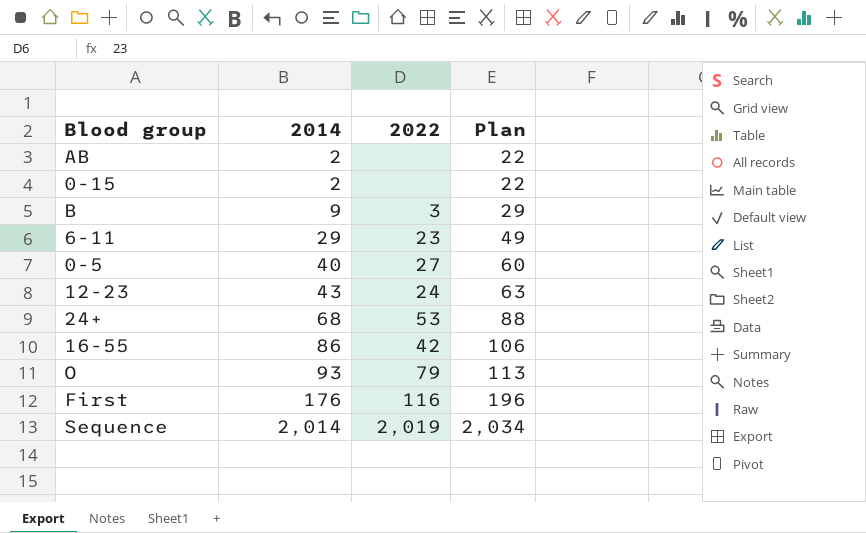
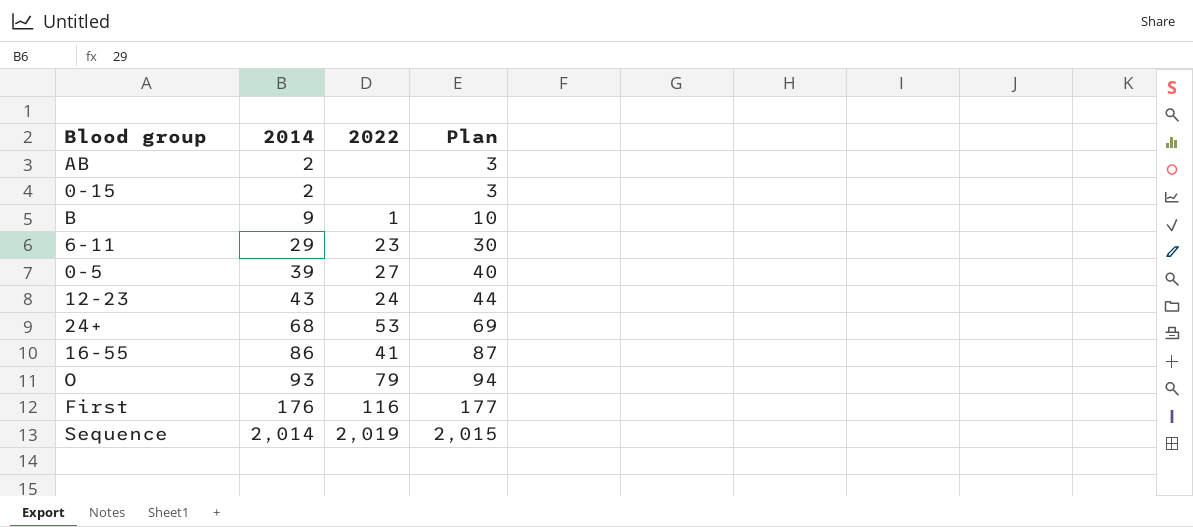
column Plan | formula: [2014] + 20 -> [2014] + 1
B | 2022: 3 -> 1
0-5 | 2014: 40 -> 39
16-55 | 2022: 42 -> 41

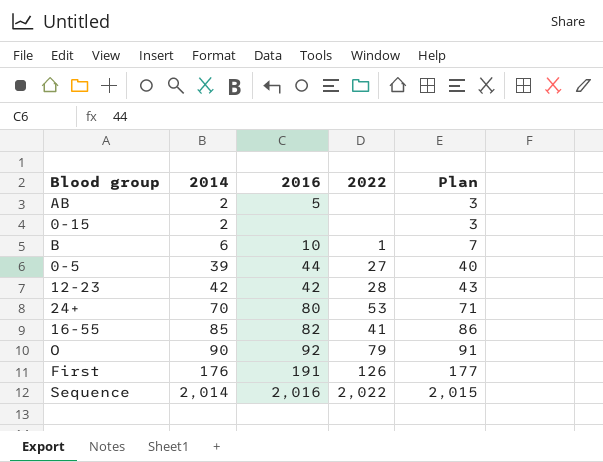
column 2016 | position: none -> 3
row 6-11: 29 | 23 | 30 -> none
B | 2014: 9 -> 6
B | Plan: 10 -> 7
12-23 | 2014: 43 -> 42
12-23 | 2022: 24 -> 28
12-23 | Plan: 44 -> 43
24+ | 2014: 68 -> 70
24+ | Plan: 69 -> 71
16-55 | 2014: 86 -> 85
16-55 | Plan: 87 -> 86
O | 2014: 93 -> 90
O | Plan: 94 -> 91
First | 2022: 116 -> 126
Sequence | 2022: 2,019 -> 2,022

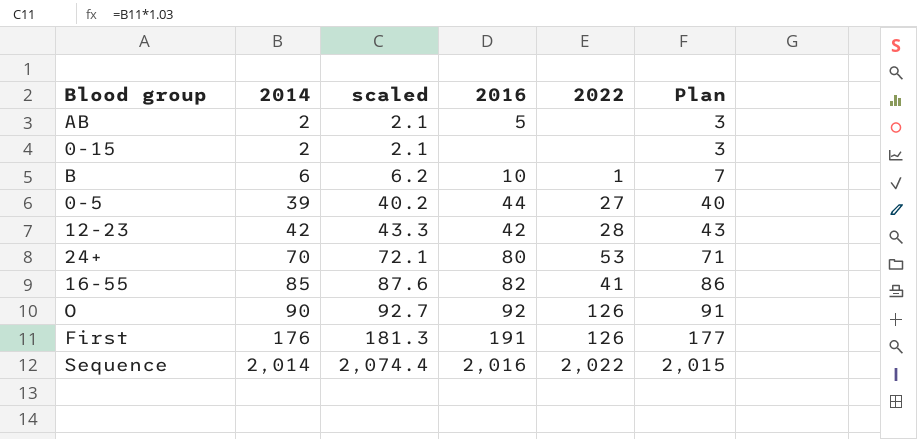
column scaled | formula: none -> [2014] * 1.03
O | 2022: 79 -> 126

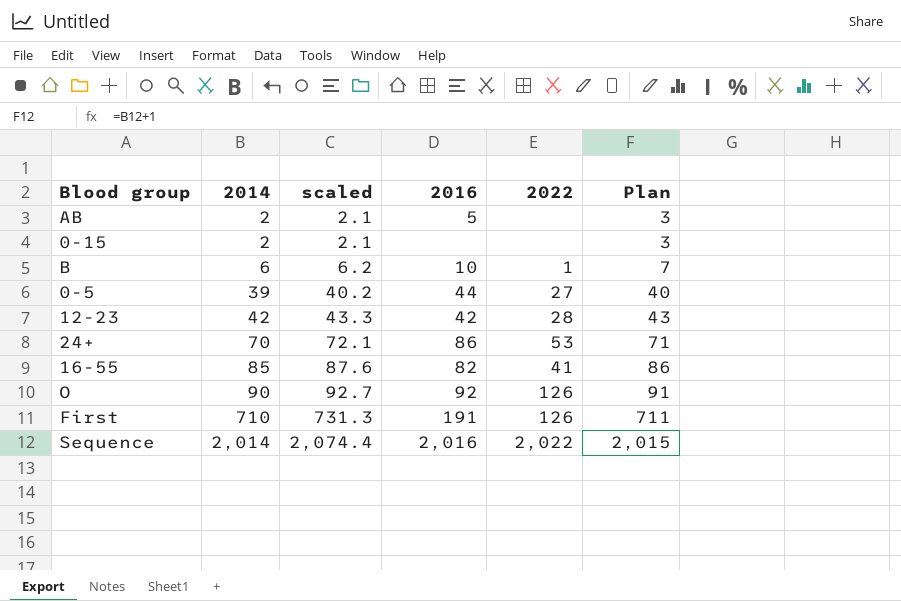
24+ | 2016: 80 -> 86
First | 2014: 176 -> 710
First | scaled: 181.3 -> 731.3
First | Plan: 177 -> 711

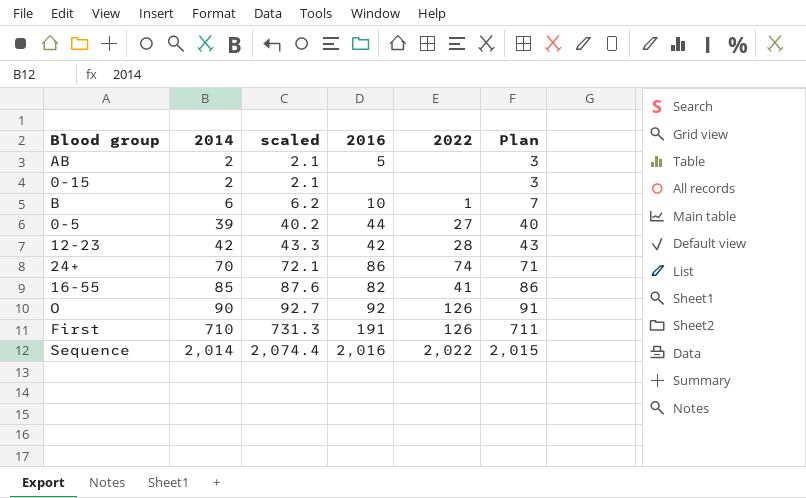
24+ | 2022: 53 -> 74

